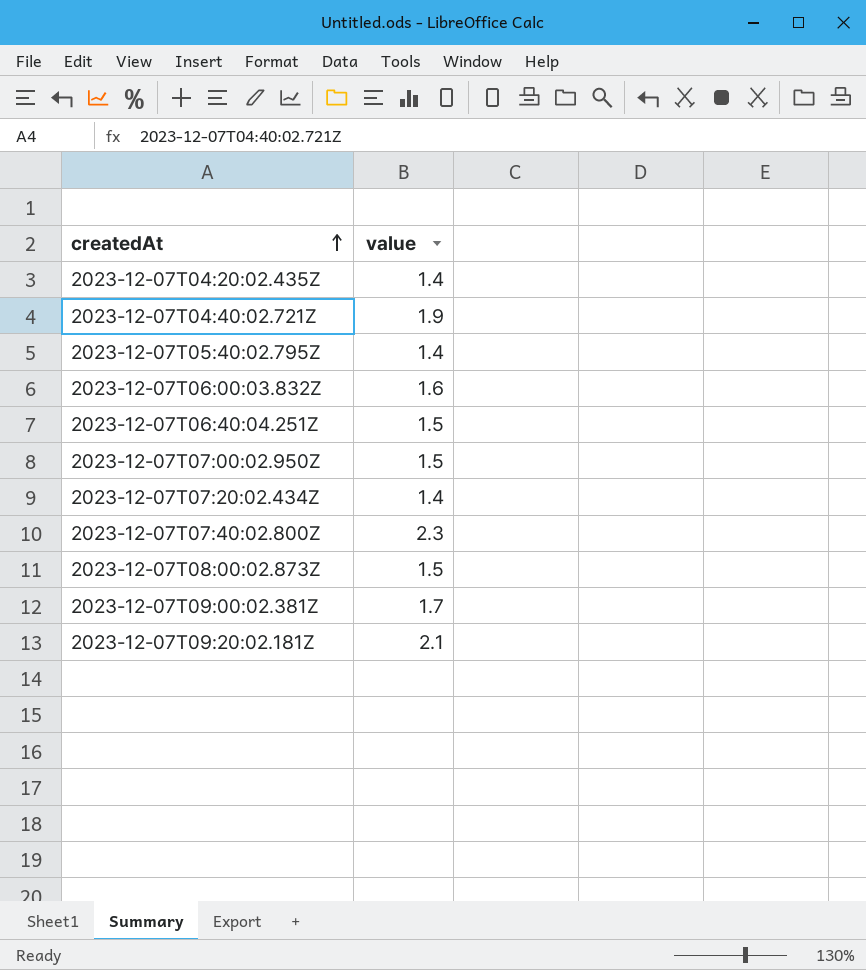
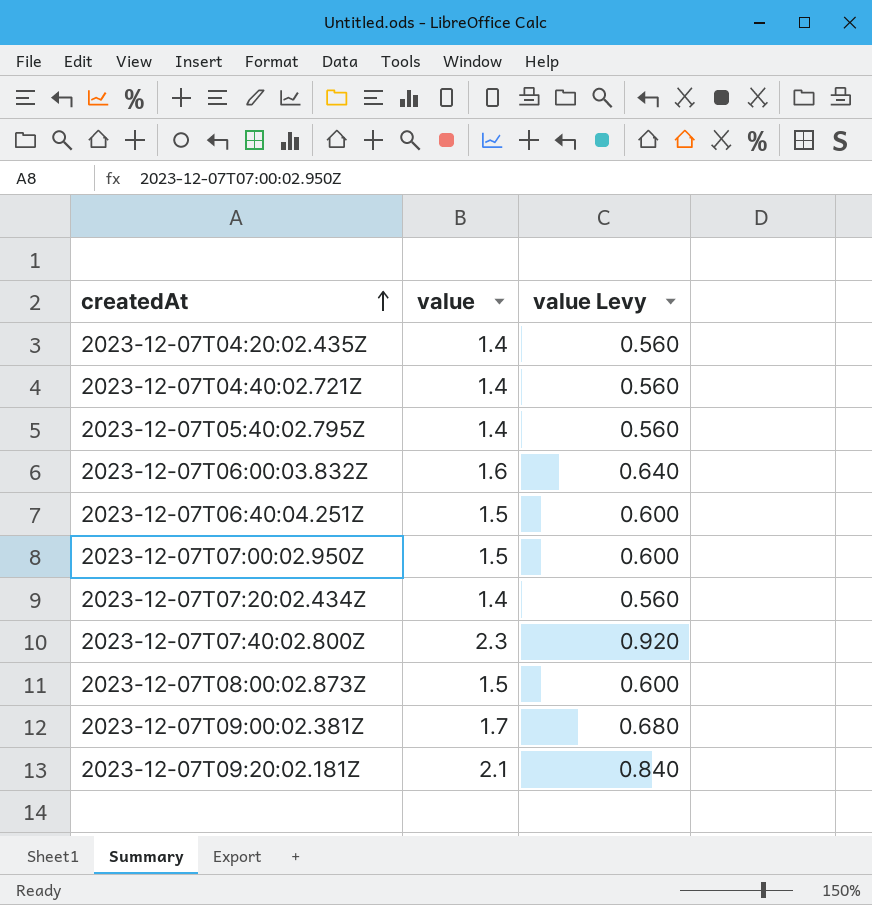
column value Levy | formula: none -> [value] * 0.4
2023-12-07T04:40:02.721Z | value: 1.9 -> 1.4

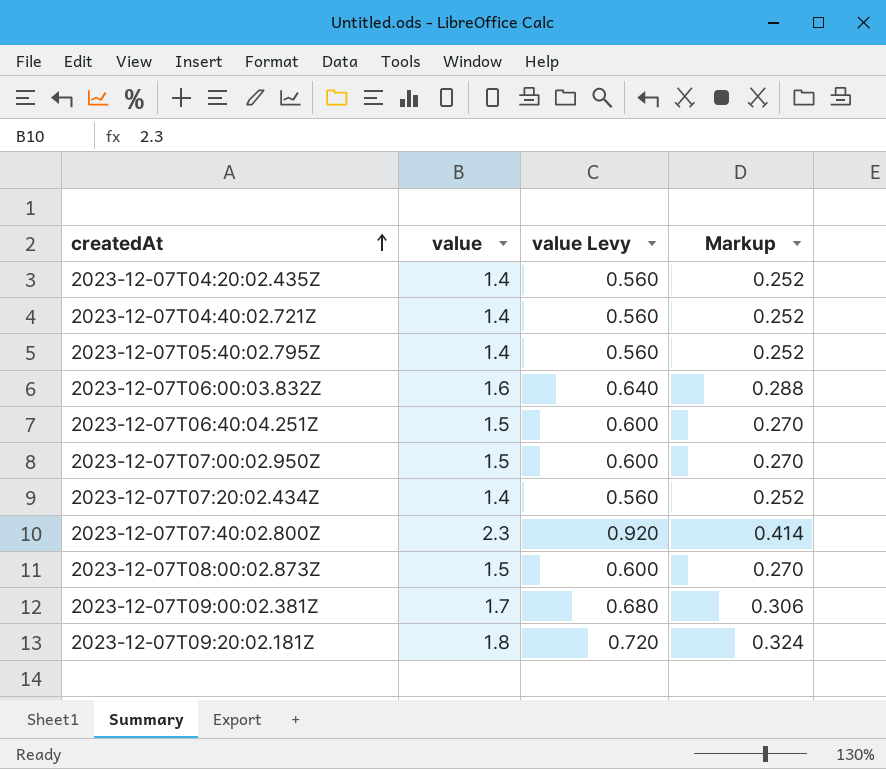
column Markup | formula: none -> [value] * 0.18
2023-12-07T09:20:02.181Z | value: 2.1 -> 1.8
2023-12-07T09:20:02.181Z | value Levy: 0.840 -> 0.720

